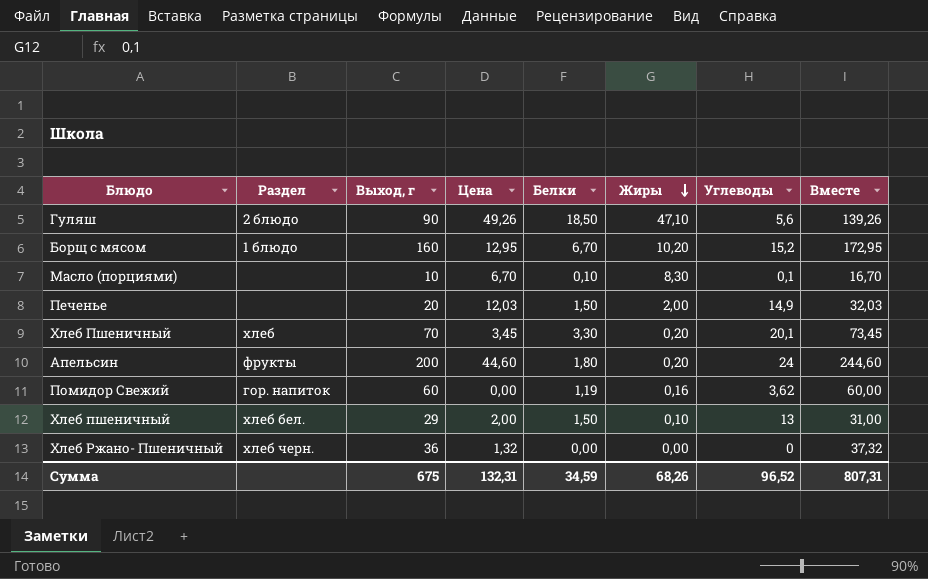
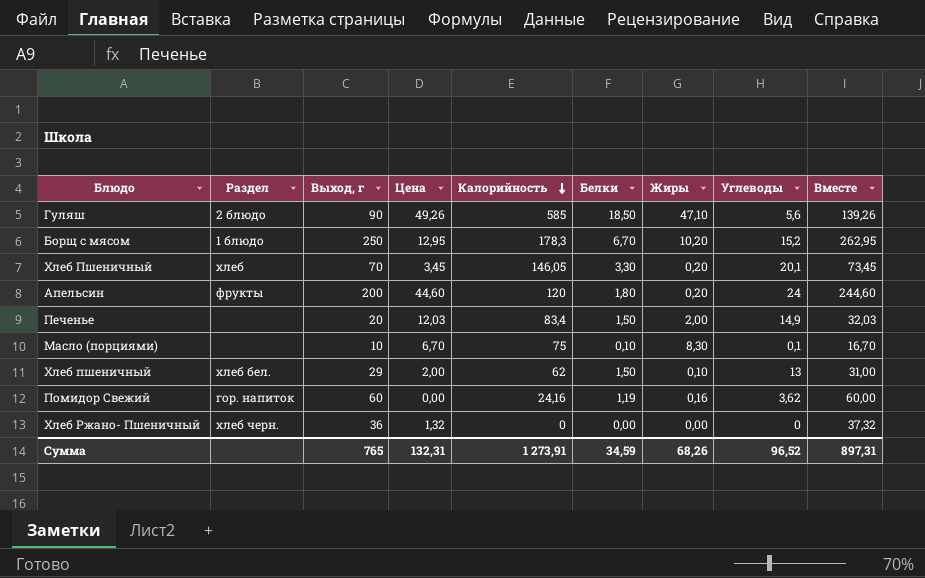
row order: Жиры descending -> Калорийность descending
column Калорийность | position: none -> 5
Борщ с мясом | Выход, г: 160 -> 250
Борщ с мясом | Вместе: 172,95 -> 262,95
Сумма | Выход, г: 675 -> 765
Сумма | Вместе: 807,31 -> 897,31

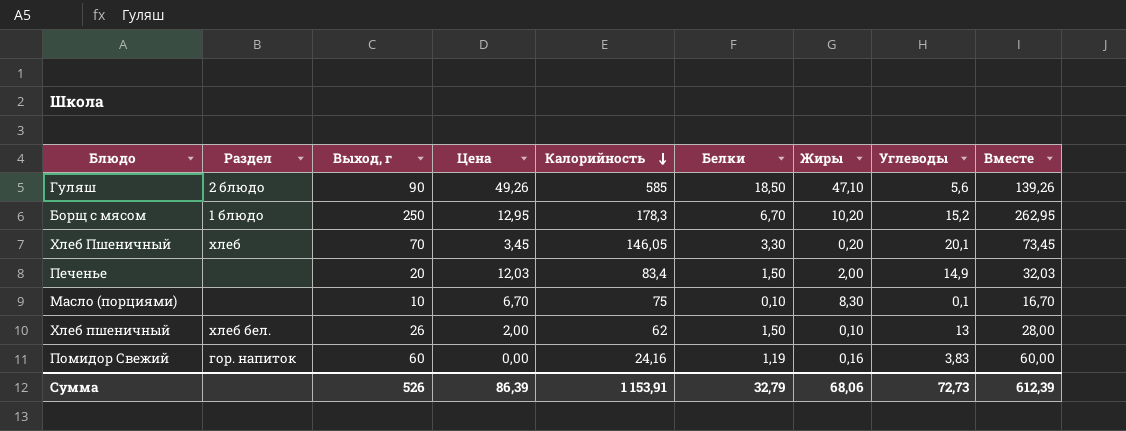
row Апельсин: фрукты | 200 | 44,60 | 120 | 1,80 | 0,20 | 24 | 244,60 -> none
row Хлеб Ржано- Пшеничный: хлеб черн. | 36 | 1,32 | 0 | 0,00 | 0,00 | 0 | 37,32 -> none
Хлеб пшеничный | Выход, г: 29 -> 26
Хлеб пшеничный | Вместе: 31,00 -> 28,00
Помидор Свежий | Углеводы: 3,62 -> 3,83
Сумма | Выход, г: 765 -> 526
Сумма | Цена: 132,31 -> 86,39
Сумма | Калорийность: 1 273,91 -> 1 153,91
Сумма | Белки: 34,59 -> 32,79
Сумма | Жиры: 68,26 -> 68,06
Сумма | Углеводы: 96,52 -> 72,73
Сумма | Вместе: 897,31 -> 612,39

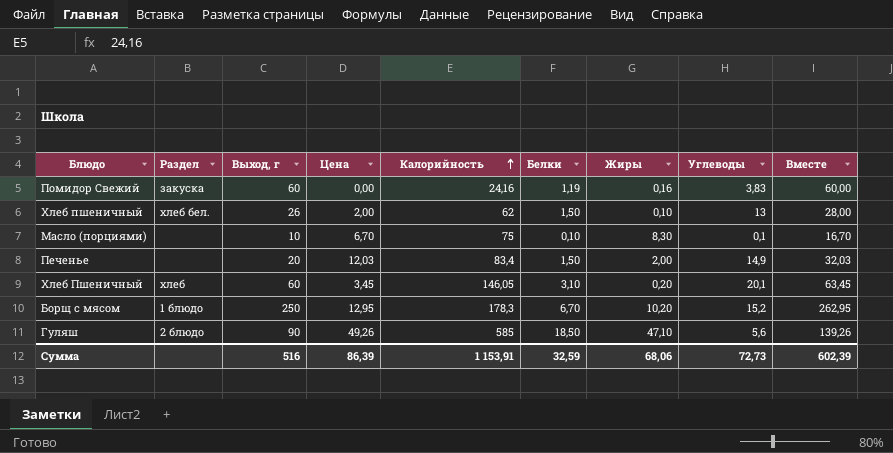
row order: Калорийность descending -> Калорийность ascending
Помидор Свежий | Раздел: гор. напиток -> закуска
Хлеб Пшеничный | Выход, г: 70 -> 60
Хлеб Пшеничный | Белки: 3,30 -> 3,10
Хлеб Пшеничный | Вместе: 73,45 -> 63,45
Сумма | Выход, г: 526 -> 516
Сумма | Белки: 32,79 -> 32,59
Сумма | Вместе: 612,39 -> 602,39

